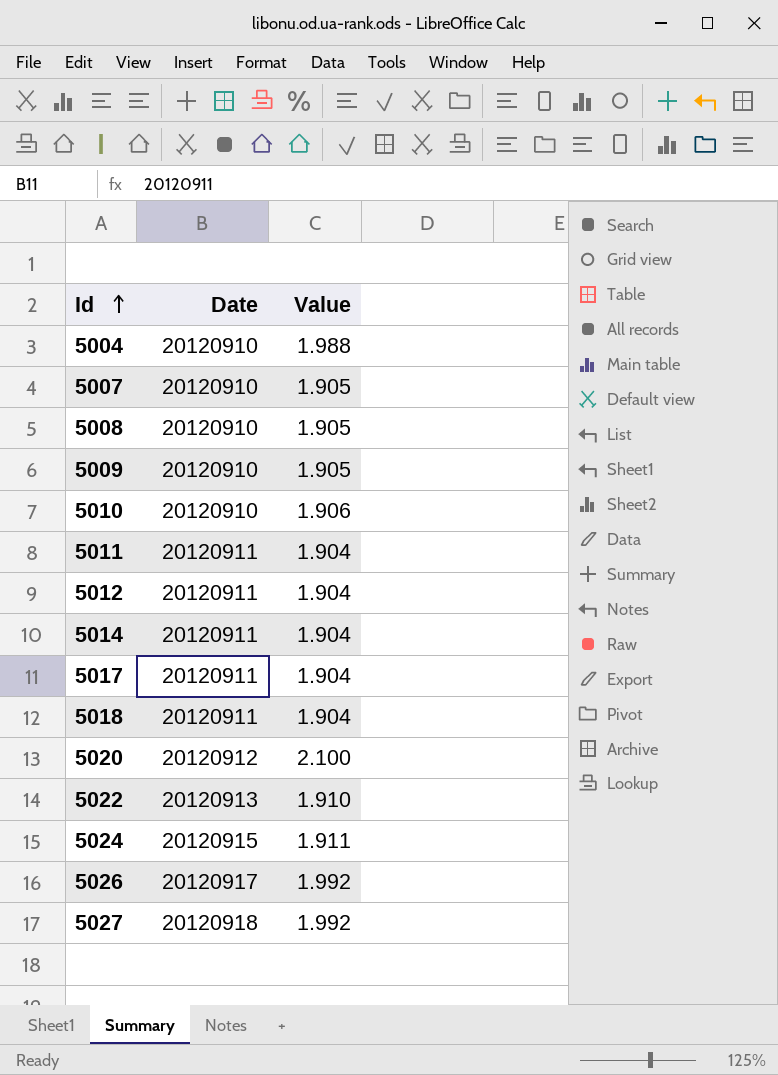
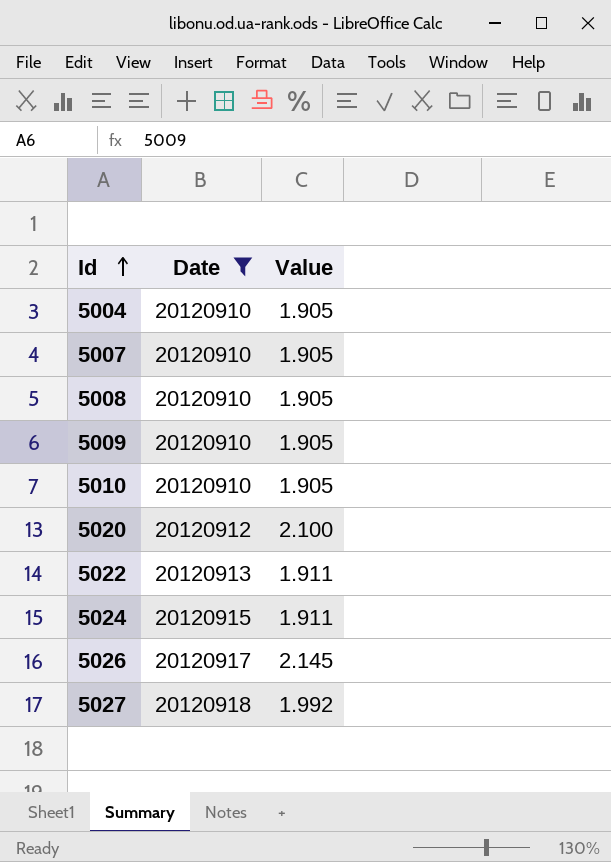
filter: none -> Date != 20120911
5004 | Value: 1.988 -> 1.905
5010 | Value: 1.906 -> 1.905
5022 | Value: 1.910 -> 1.911
5026 | Value: 1.992 -> 2.145

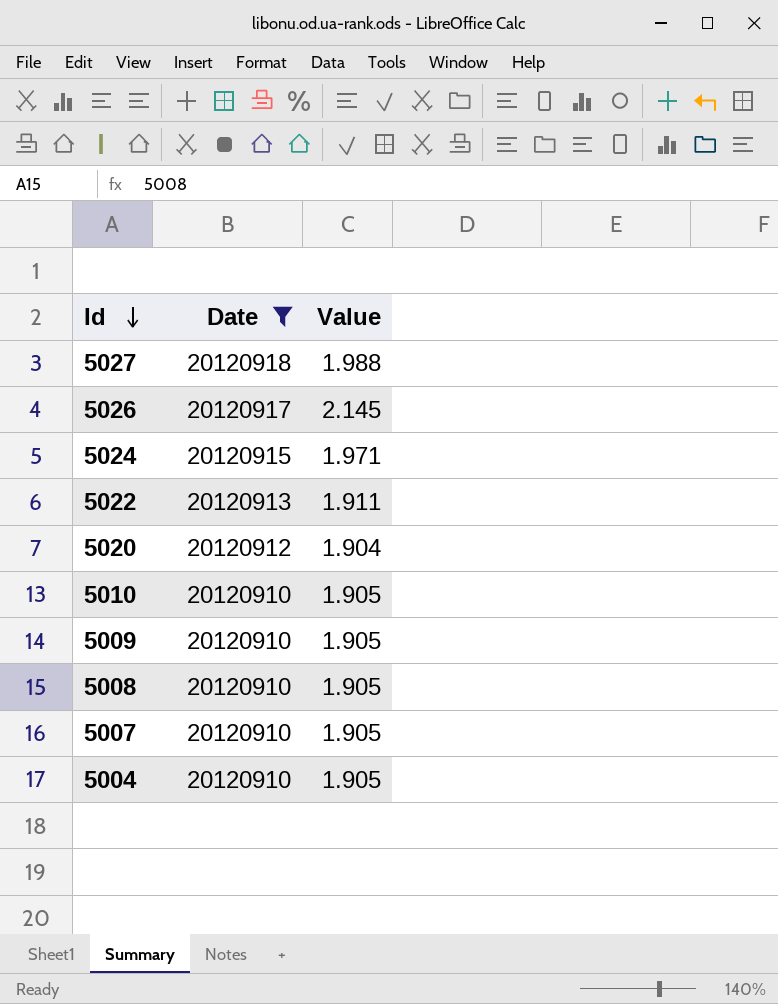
row order: Id ascending -> Id descending
5027 | Value: 1.992 -> 1.988
5024 | Value: 1.911 -> 1.971
5020 | Value: 2.100 -> 1.904

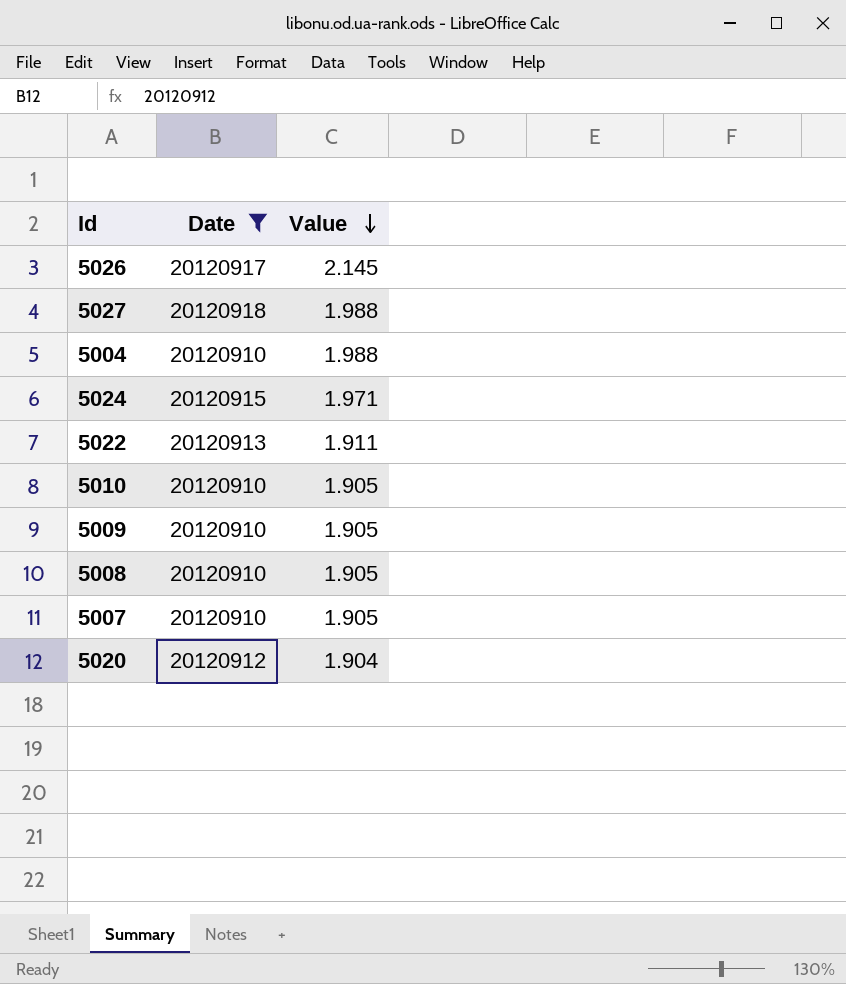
row order: Id descending -> Value descending
5004 | Value: 1.905 -> 1.988

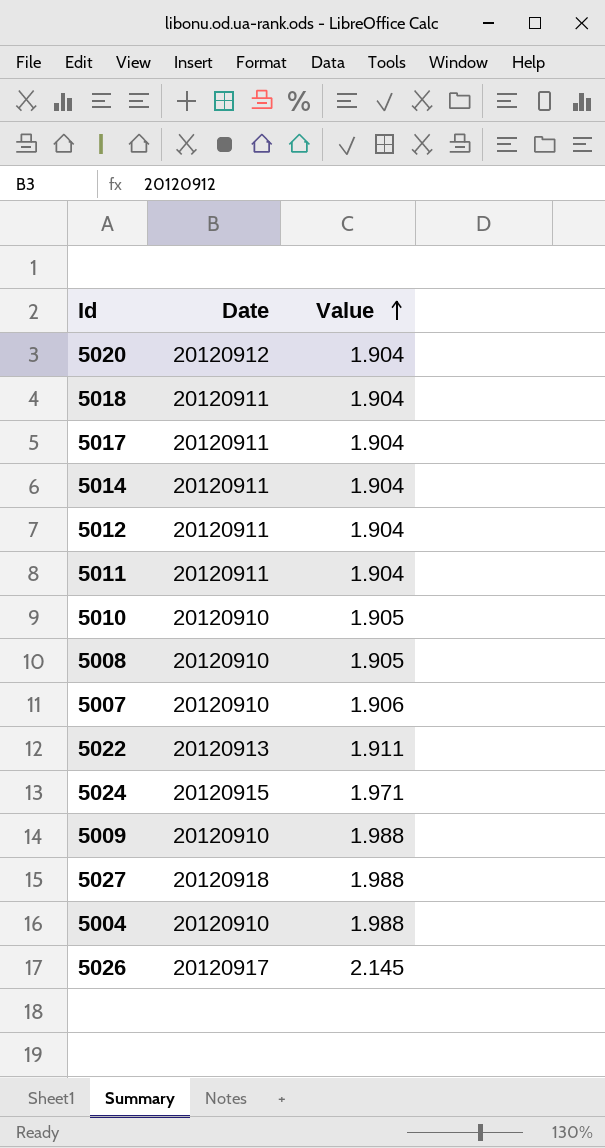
filter: Date != 20120911 -> none
row order: Value descending -> Value ascending
5007 | Value: 1.905 -> 1.906
5009 | Value: 1.905 -> 1.988

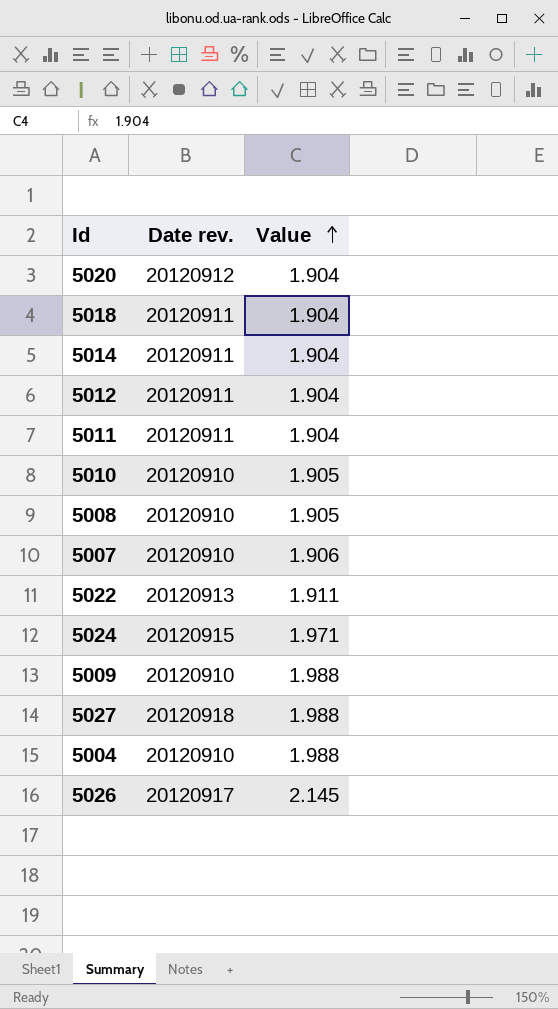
column name: Date -> Date rev.
row 5017: 20120911 | 1.904 -> none

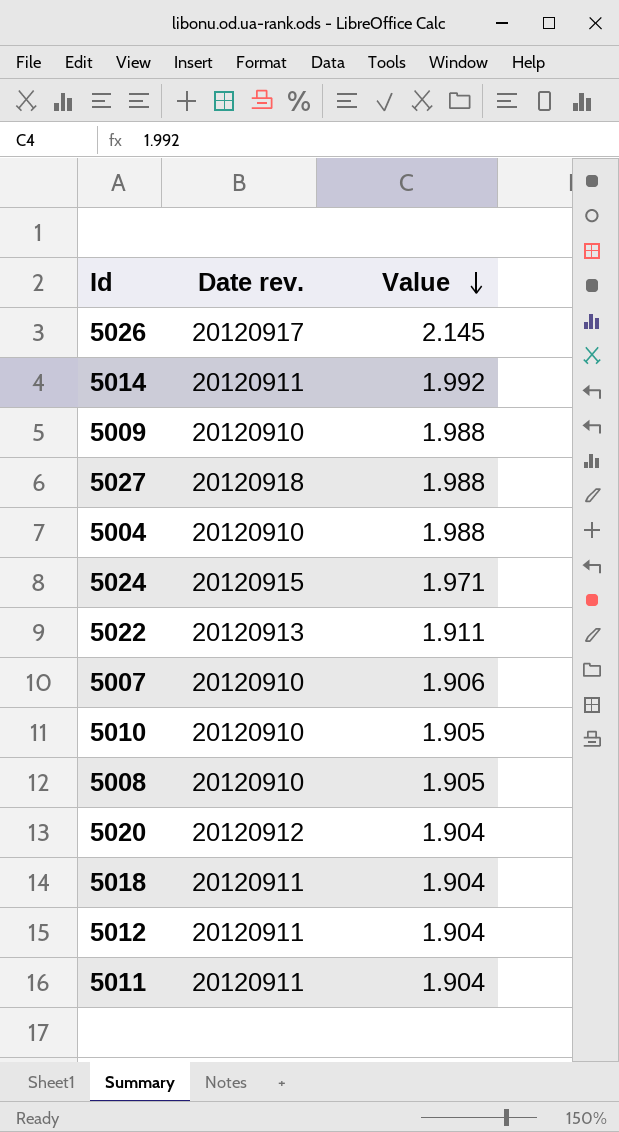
row order: Value ascending -> Value descending
5014 | Value: 1.904 -> 1.992

